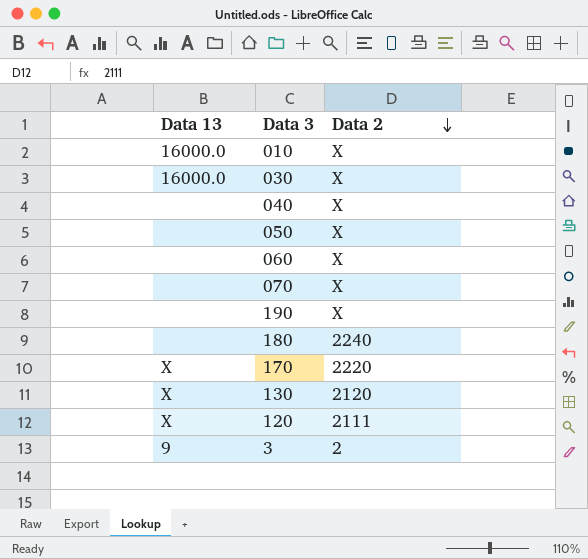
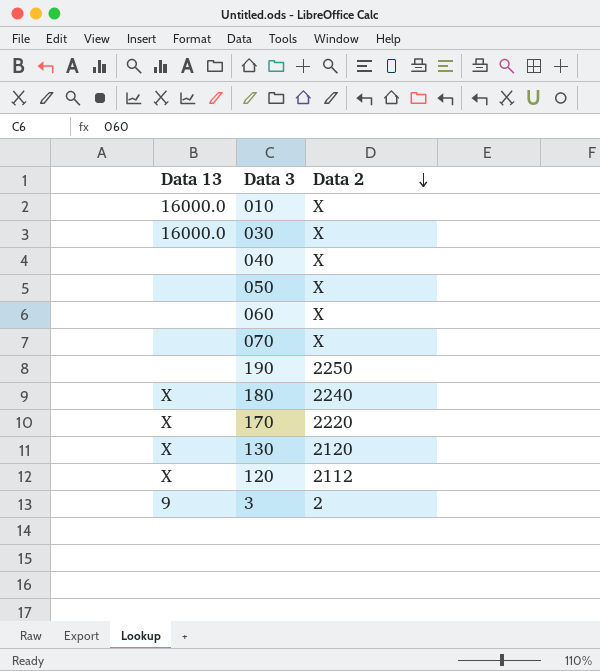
190 | Data 2: X -> 2250
180 | Data 13: none -> X
120 | Data 2: 2111 -> 2112

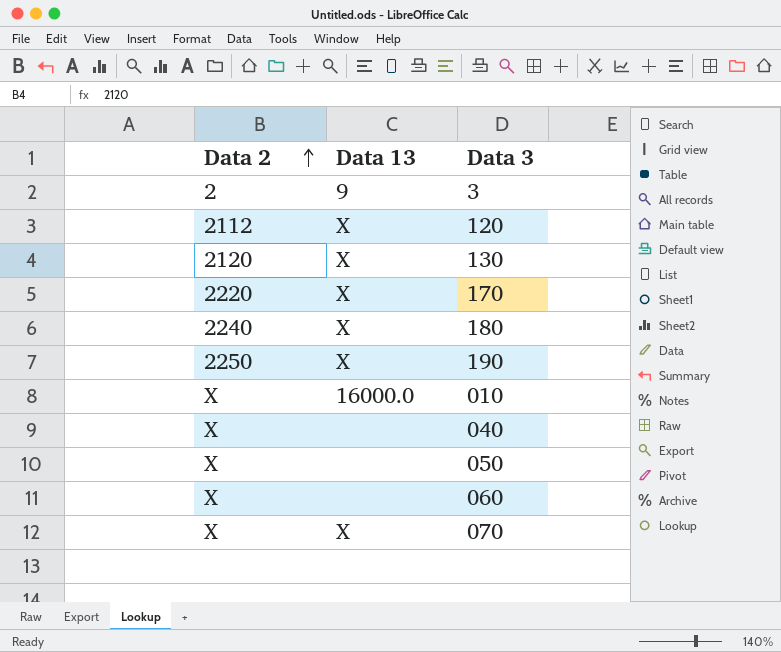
row order: Data 2 descending -> Data 2 ascending
column Data 2 | position: 3 -> 1
row 030: 16000.0 | X -> none
190 | Data 13: none -> X
070 | Data 13: none -> X

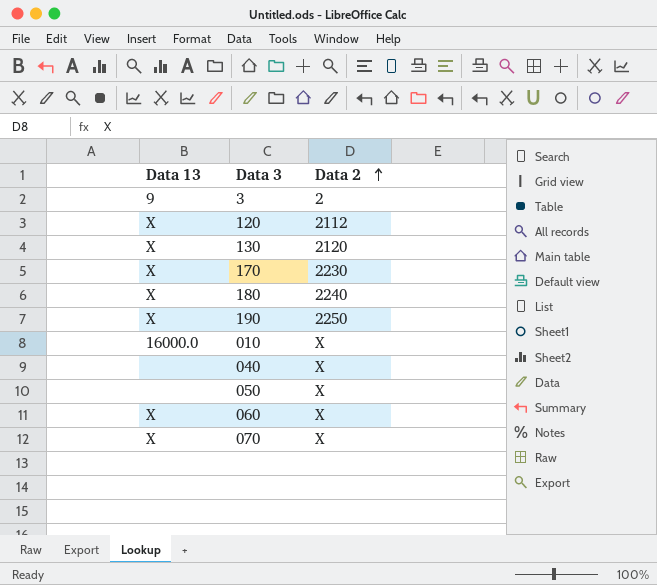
column Data 2 | position: 1 -> 3
170 | Data 2: 2220 -> 2230
060 | Data 13: none -> X

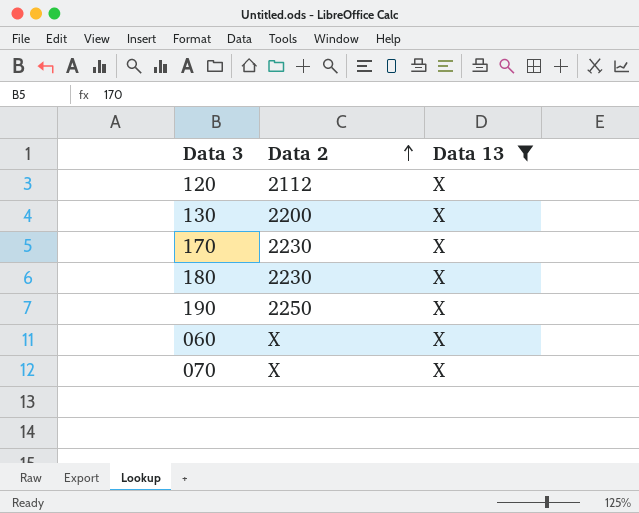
filter: none -> Data 13 = X
column Data 13 | position: 1 -> 3
130 | Data 2: 2120 -> 2200
180 | Data 2: 2240 -> 2230

